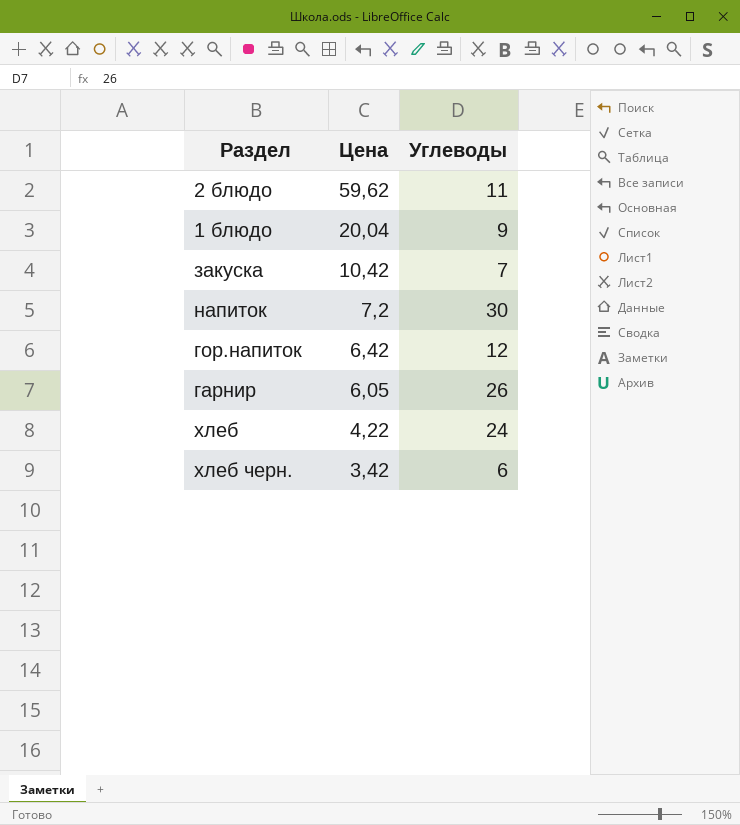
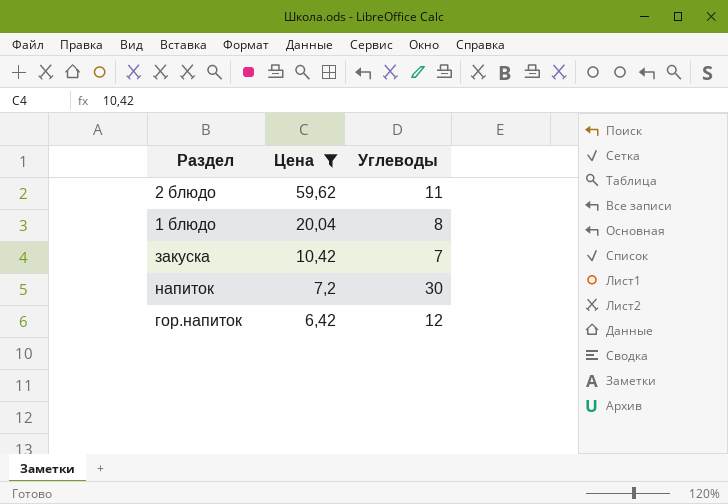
filter: none -> Цена >= 6,42
1 блюдо | Углеводы: 9 -> 8

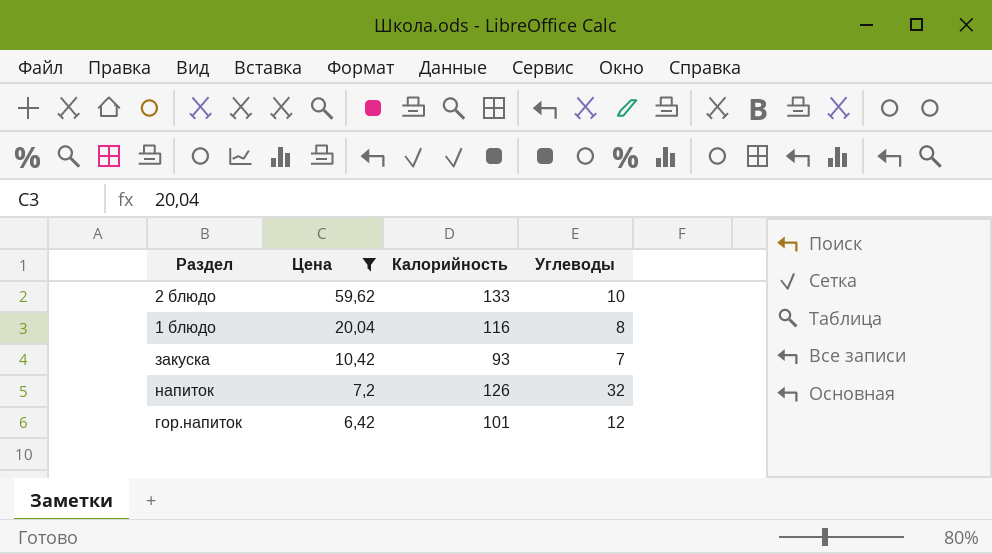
column Калорийность | position: none -> 3
2 блюдо | Углеводы: 11 -> 10
напиток | Углеводы: 30 -> 32

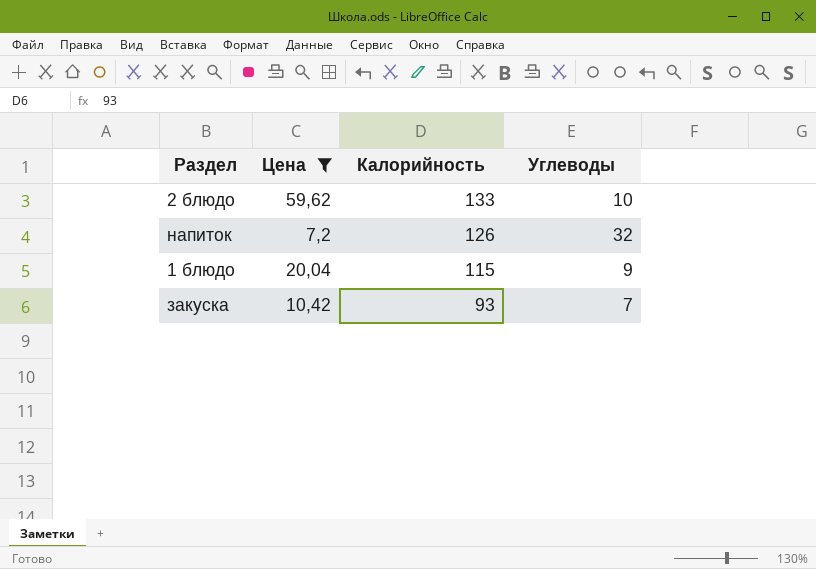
row order: Цена descending -> Калорийность descending
row гор.напиток: 6,42 | 101 | 12 -> none
1 блюдо | Калорийность: 116 -> 115
1 блюдо | Углеводы: 8 -> 9

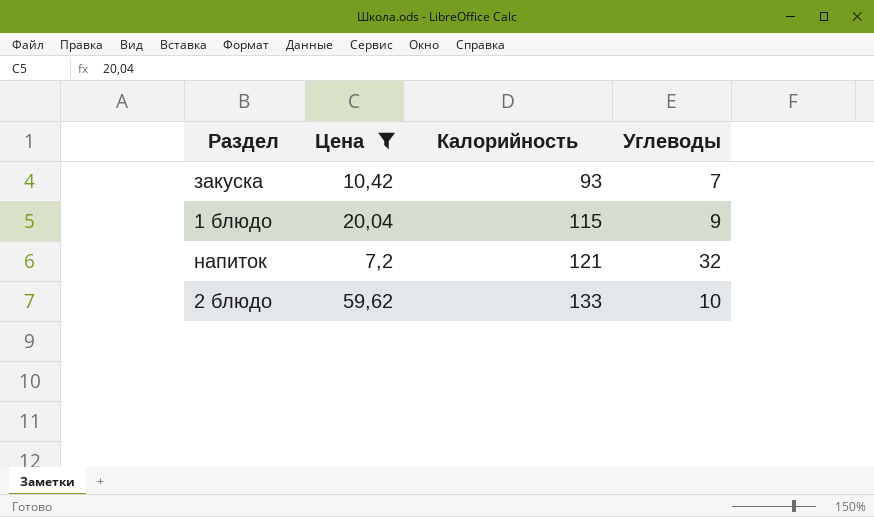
row order: Калорийность descending -> Калорийность ascending
напиток | Калорийность: 126 -> 121

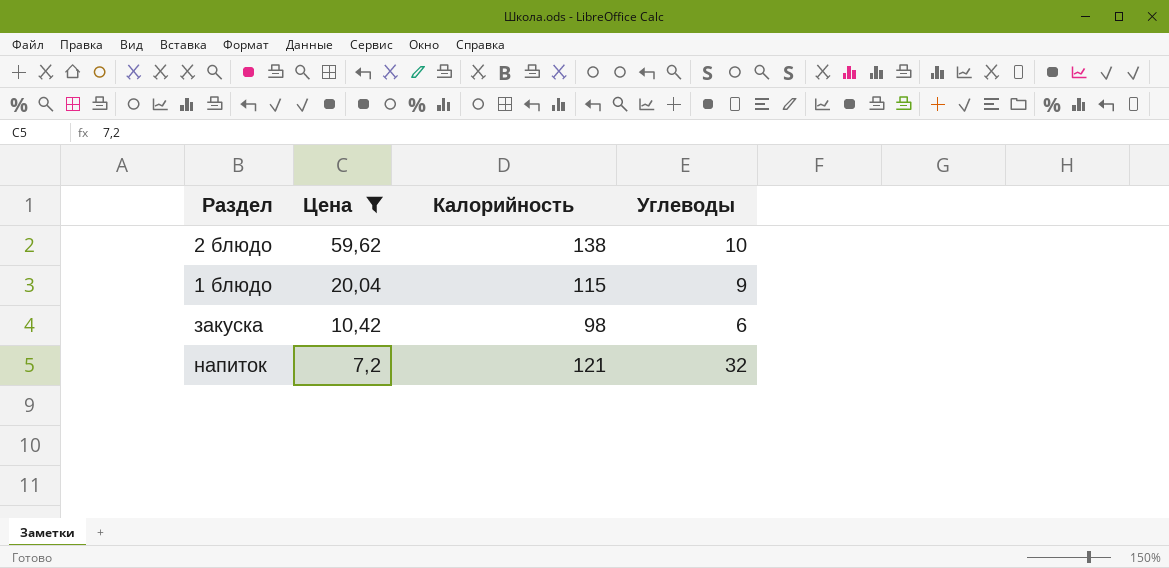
row order: Калорийность ascending -> Цена descending
2 блюдо | Калорийность: 133 -> 138
закуска | Калорийность: 93 -> 98
закуска | Углеводы: 7 -> 6

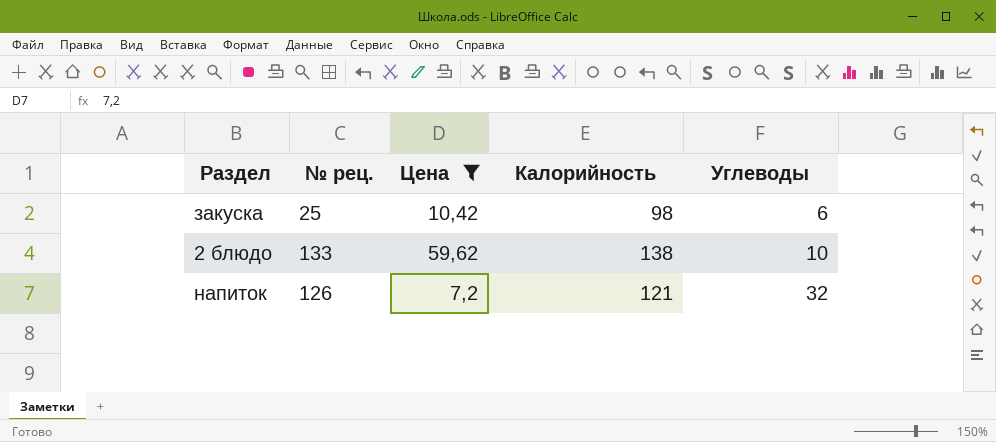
row order: Цена descending -> Углеводы ascending
column № рец. | position: none -> 2
row 1 блюдо: 20,04 | 115 | 9 -> none

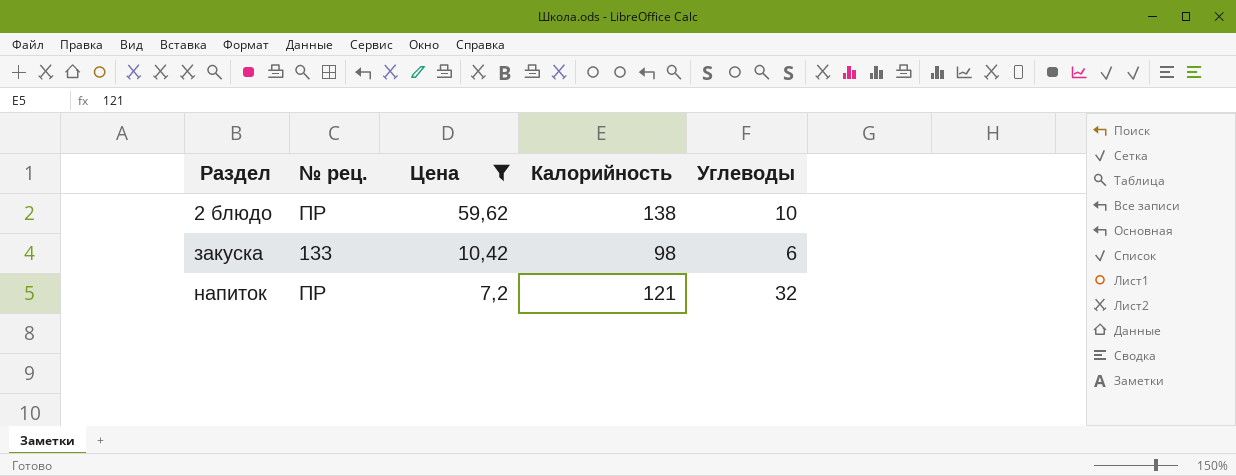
row order: Углеводы ascending -> Раздел ascending
2 блюдо | № рец.: 133 -> ПР
закуска | № рец.: 25 -> 133
напиток | № рец.: 126 -> ПР

